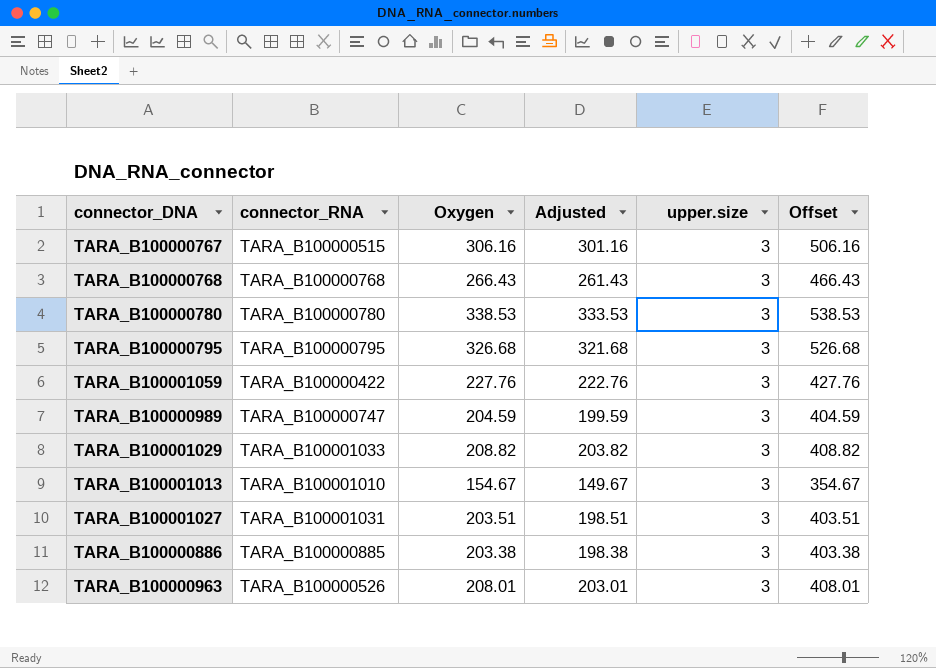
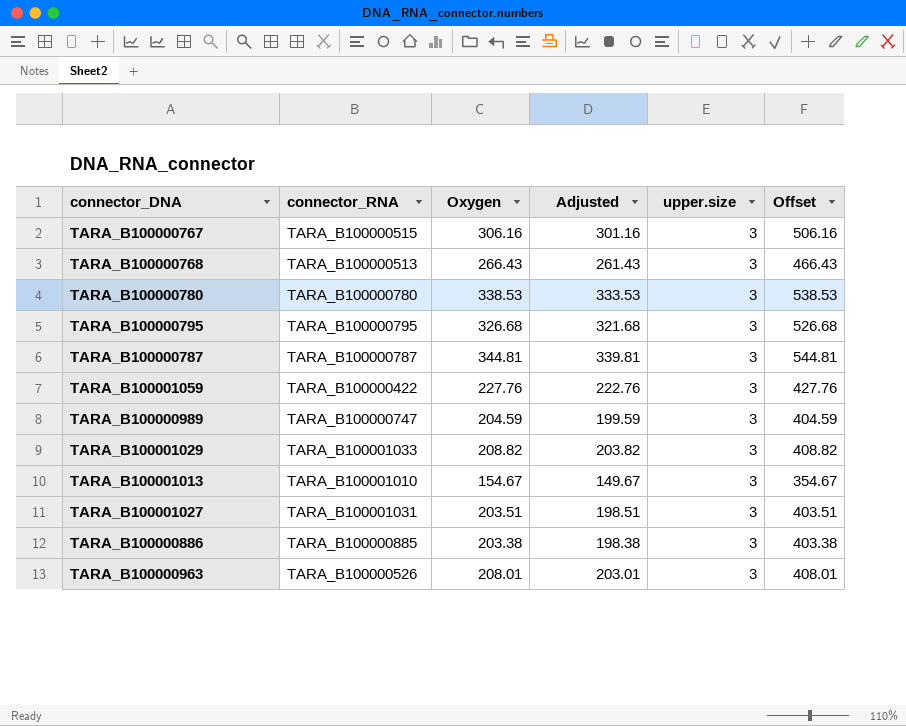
TARA_B100000768 | connector_RNA: TARA_B100000768 -> TARA_B100000513
row TARA_B100000787: none -> TARA_B100000787 | 344.81 | 339.81 | 3 | 544.81

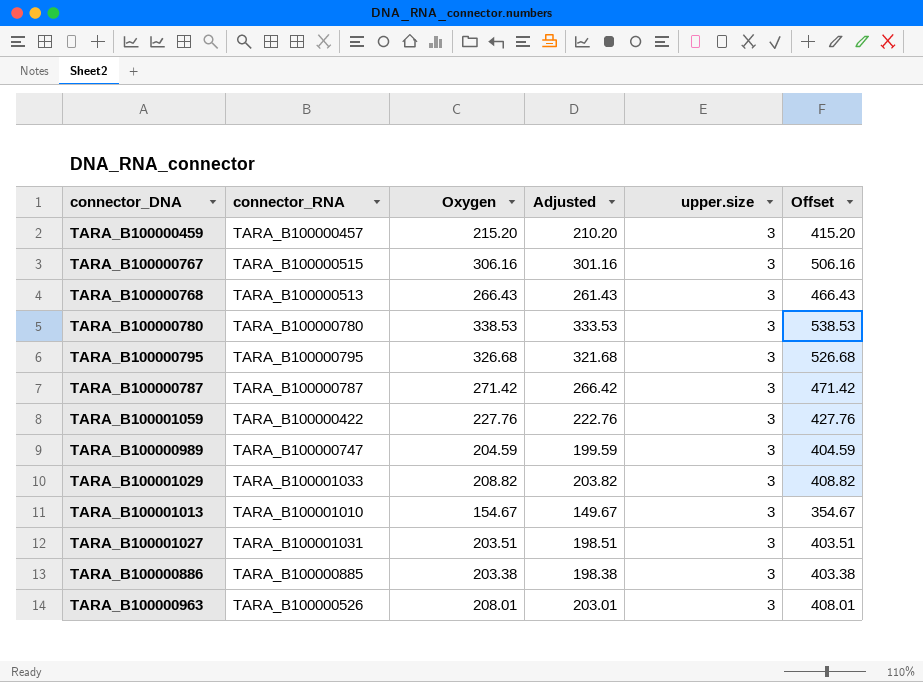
row TARA_B100000459: none -> TARA_B100000457 | 215.20 | 210.20 | 3 | 415.20
TARA_B100000787 | Oxygen: 344.81 -> 271.42
TARA_B100000787 | Adjusted: 339.81 -> 266.42
TARA_B100000787 | Offset: 544.81 -> 471.42

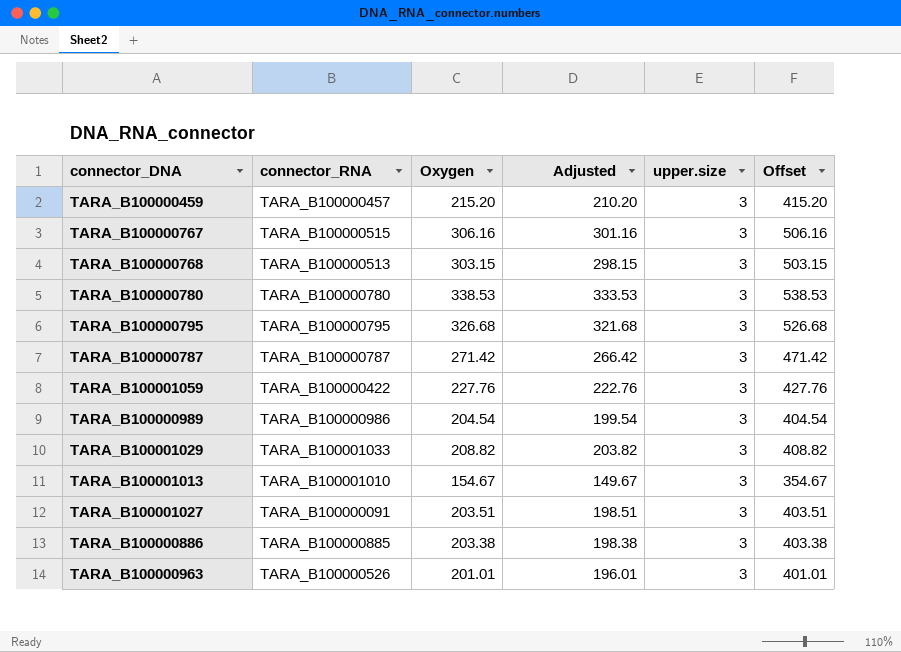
TARA_B100000768 | Oxygen: 266.43 -> 303.15
TARA_B100000768 | Adjusted: 261.43 -> 298.15
TARA_B100000768 | Offset: 466.43 -> 503.15
TARA_B100000989 | connector_RNA: TARA_B100000747 -> TARA_B100000986
TARA_B100000989 | Oxygen: 204.59 -> 204.54
TARA_B100000989 | Adjusted: 199.59 -> 199.54
TARA_B100000989 | Offset: 404.59 -> 404.54
TARA_B100001027 | connector_RNA: TARA_B100001031 -> TARA_B100000091
TARA_B100000963 | Oxygen: 208.01 -> 201.01
TARA_B100000963 | Adjusted: 203.01 -> 196.01
TARA_B100000963 | Offset: 408.01 -> 401.01

